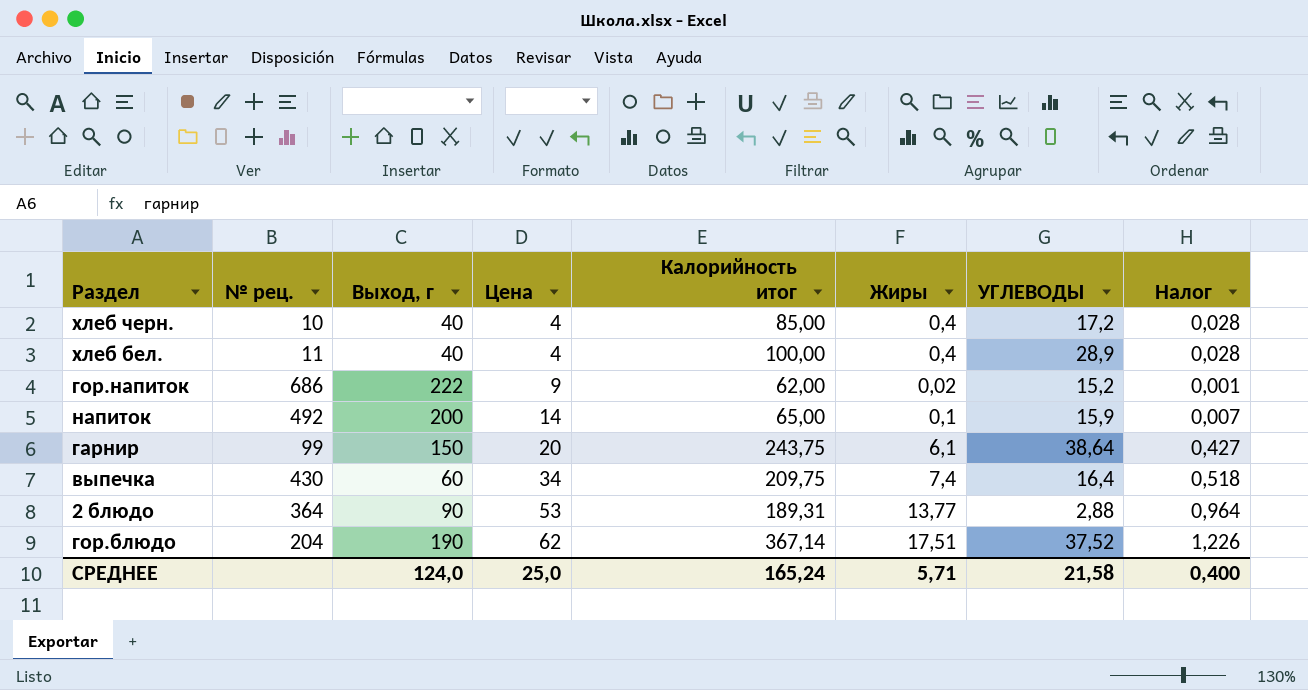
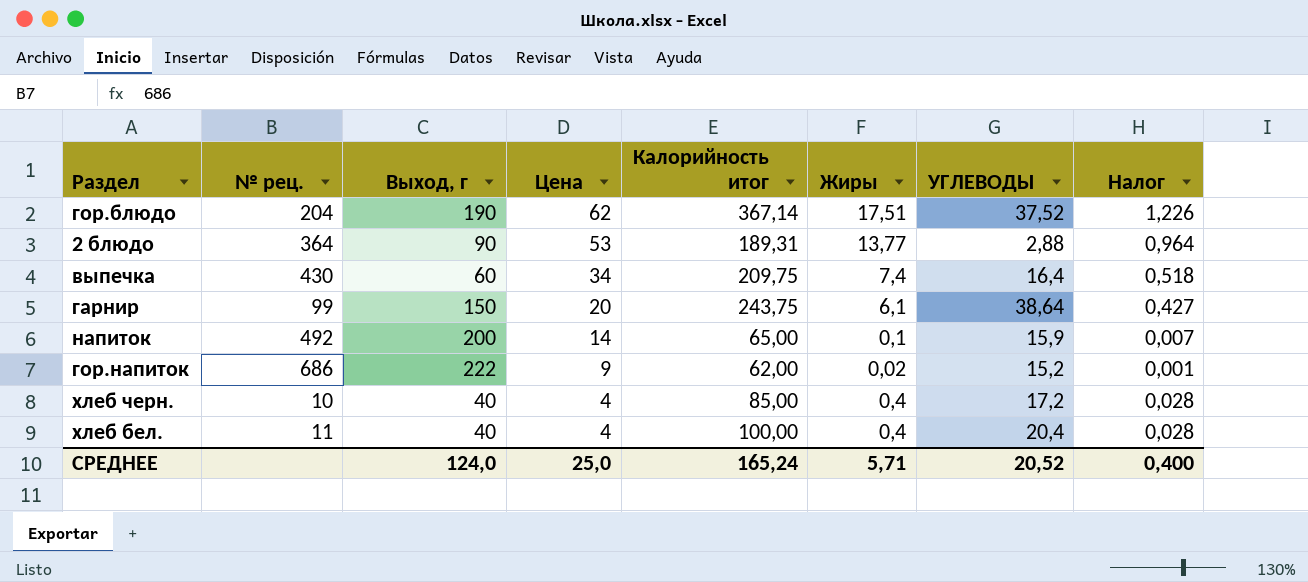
row order: Цена ascending -> Цена descending
хлеб бел. | УГЛЕВОДЫ: 28,9 -> 20,4
СРЕДНЕЕ | УГЛЕВОДЫ: 21,58 -> 20,52

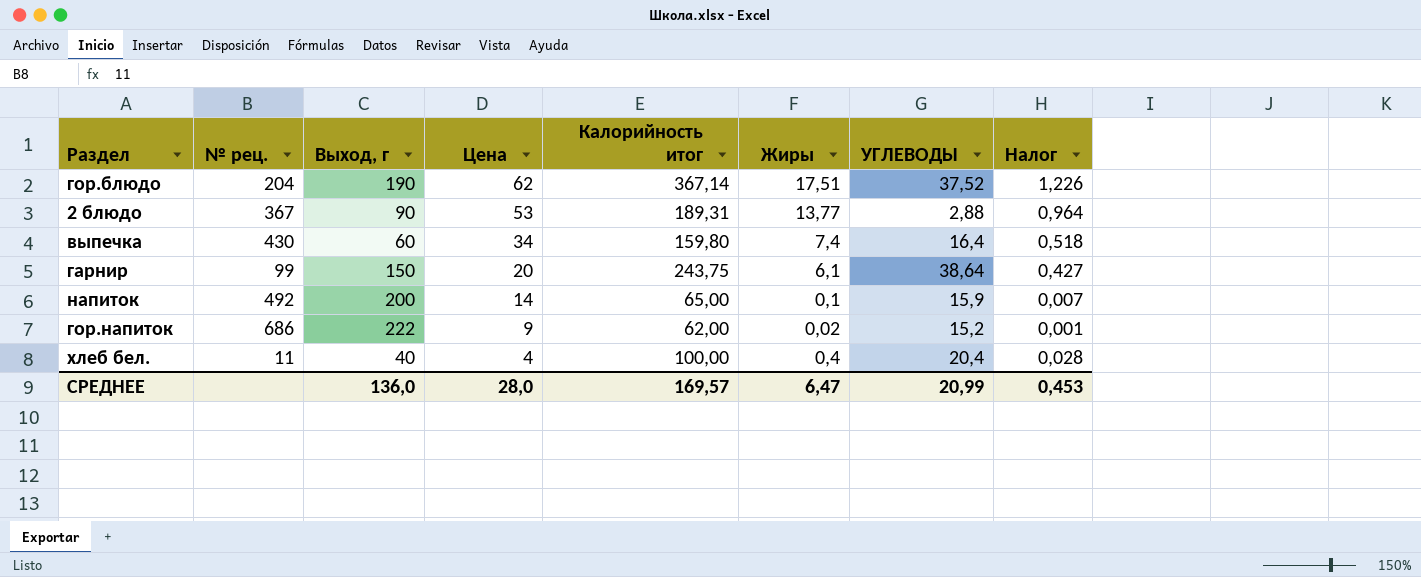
row хлеб черн.: 10 | 40 | 4 | 85,00 | 0,4 | 17,2 | 0,028 -> none
2 блюдо | № рец.: 364 -> 367
выпечка | Калорийность итог: 209,75 -> 159,80
СРЕДНЕЕ | Выход, г: 124,0 -> 136,0
СРЕДНЕЕ | Цена: 25,0 -> 28,0
СРЕДНЕЕ | Калорийность итог: 165,24 -> 169,57
СРЕДНЕЕ | Жиры: 5,71 -> 6,47
СРЕДНЕЕ | УГЛЕВОДЫ: 20,52 -> 20,99
СРЕДНЕЕ | Налог: 0,400 -> 0,453

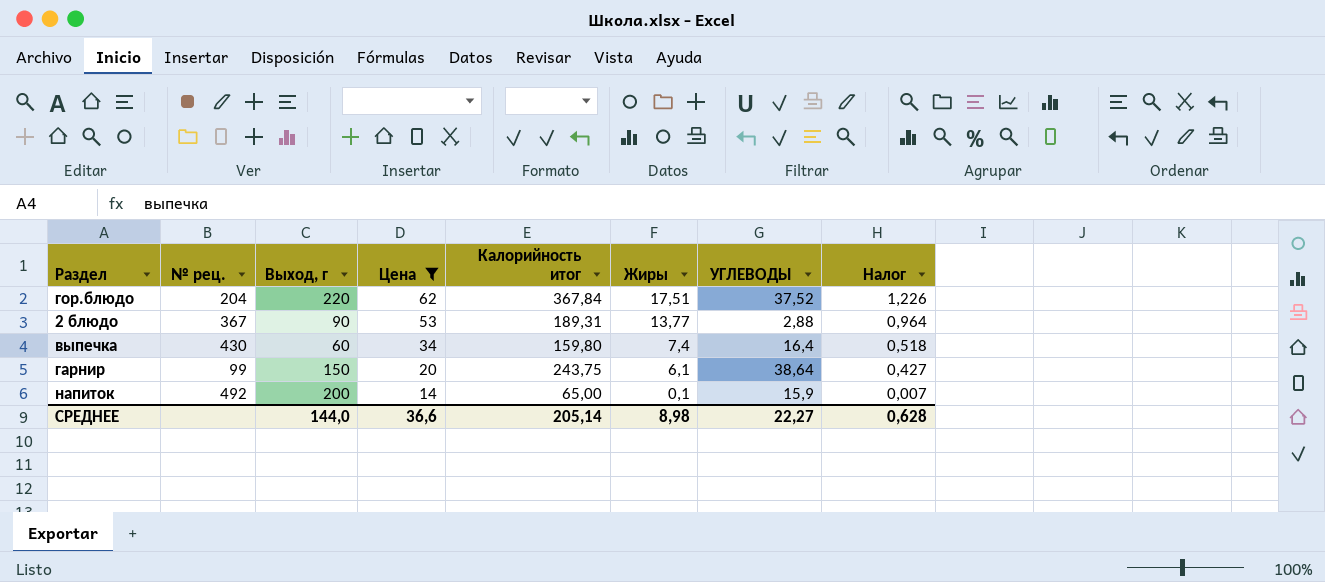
filter: none -> Цена >= 14
гор.блюдо | Выход, г: 190 -> 220
гор.блюдо | Калорийность итог: 367,14 -> 367,84
СРЕДНЕЕ | Выход, г: 136,0 -> 144,0
СРЕДНЕЕ | Цена: 28,0 -> 36,6
СРЕДНЕЕ | Калорийность итог: 169,57 -> 205,14
СРЕДНЕЕ | Жиры: 6,47 -> 8,98
СРЕДНЕЕ | УГЛЕВОДЫ: 20,99 -> 22,27
СРЕДНЕЕ | Налог: 0,453 -> 0,628

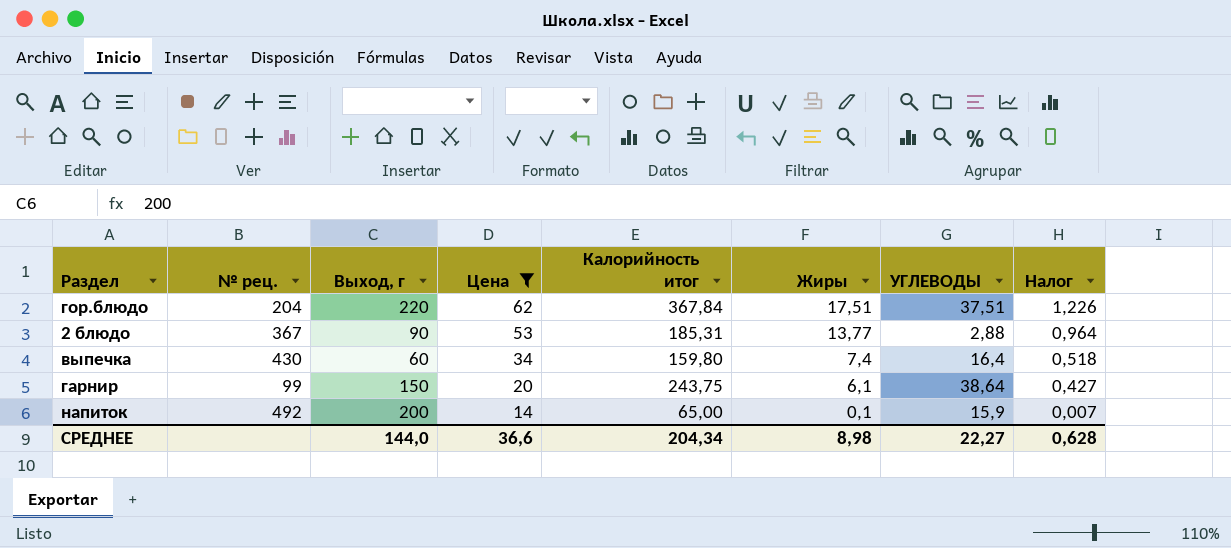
гор.блюдо | УГЛЕВОДЫ: 37,52 -> 37,51
2 блюдо | Калорийность итог: 189,31 -> 185,31
СРЕДНЕЕ | Калорийность итог: 205,14 -> 204,34

